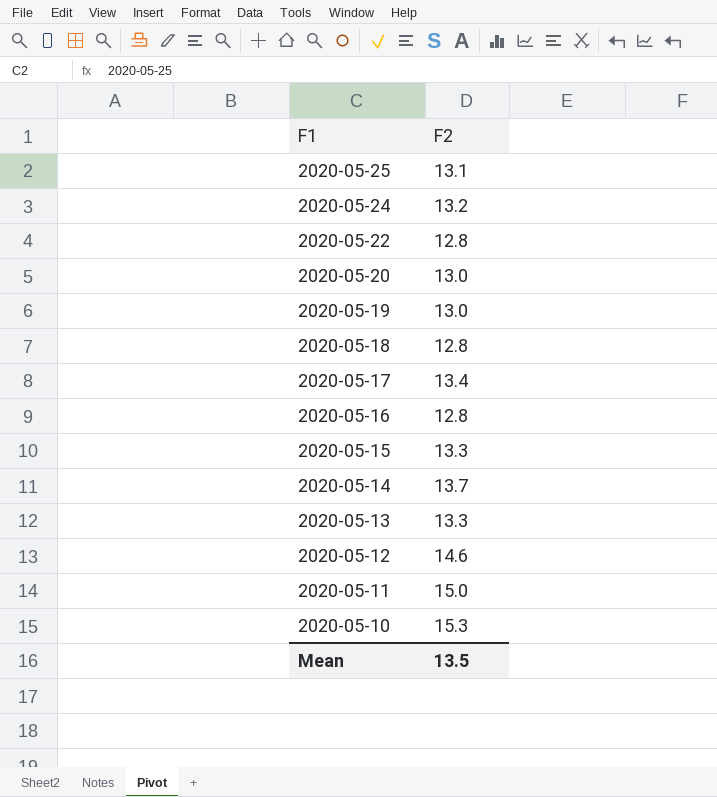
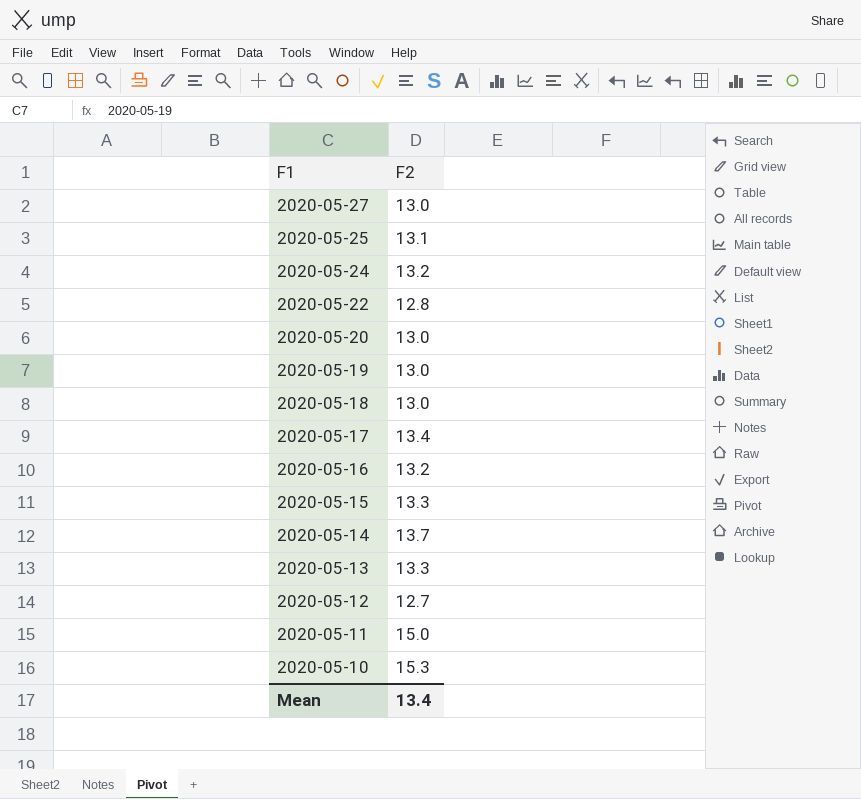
row 2020-05-27: none -> 13.0
2020-05-18 | F2: 12.8 -> 13.0
2020-05-16 | F2: 12.8 -> 13.2
2020-05-12 | F2: 14.6 -> 12.7
Mean | F2: 13.5 -> 13.4

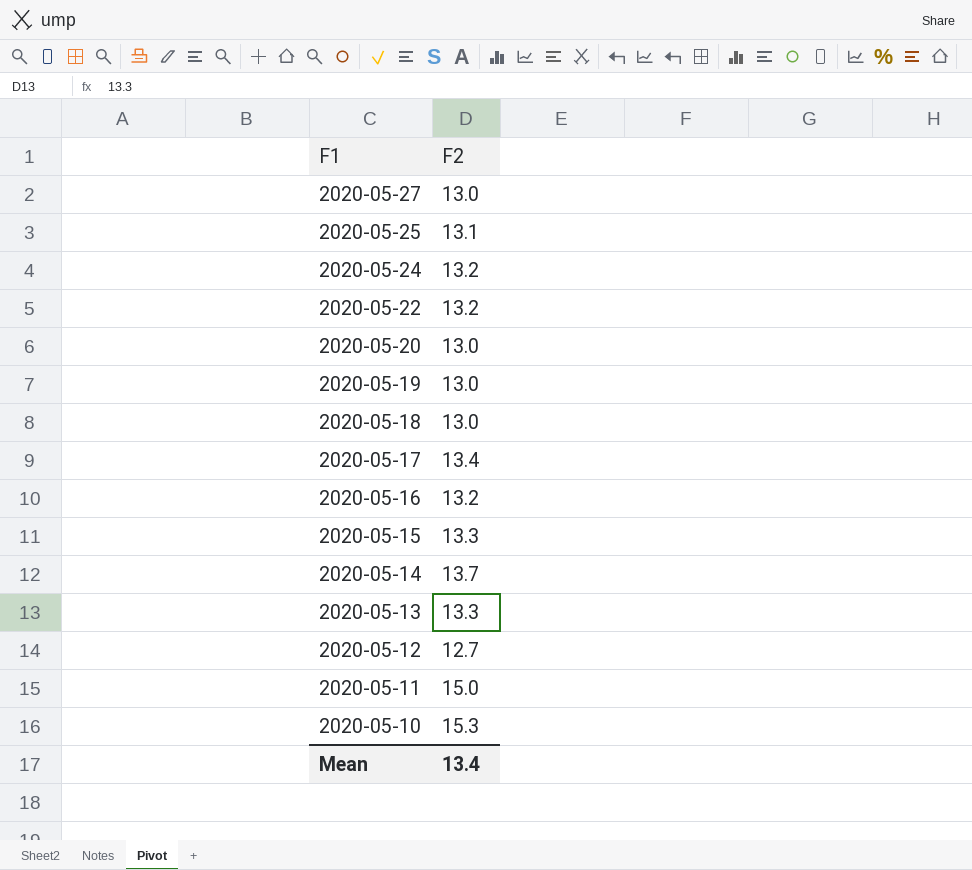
2020-05-22 | F2: 12.8 -> 13.2

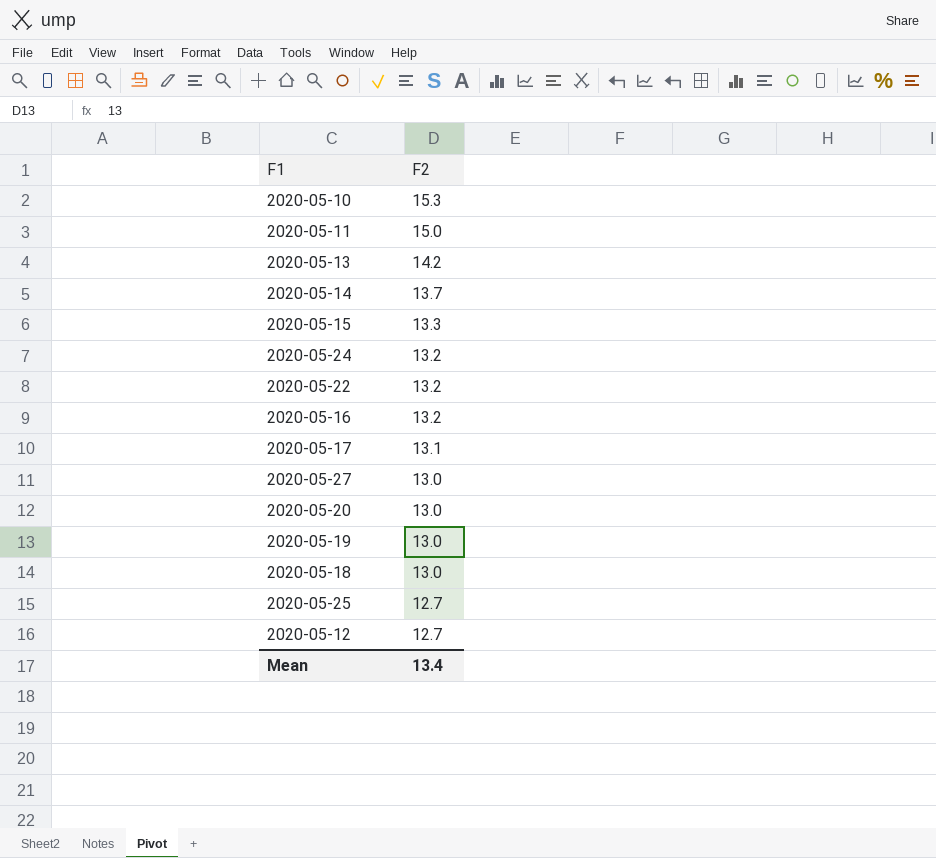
row order: F1 descending -> F2 descending
2020-05-13 | F2: 13.3 -> 14.2
2020-05-17 | F2: 13.4 -> 13.1
2020-05-25 | F2: 13.1 -> 12.7

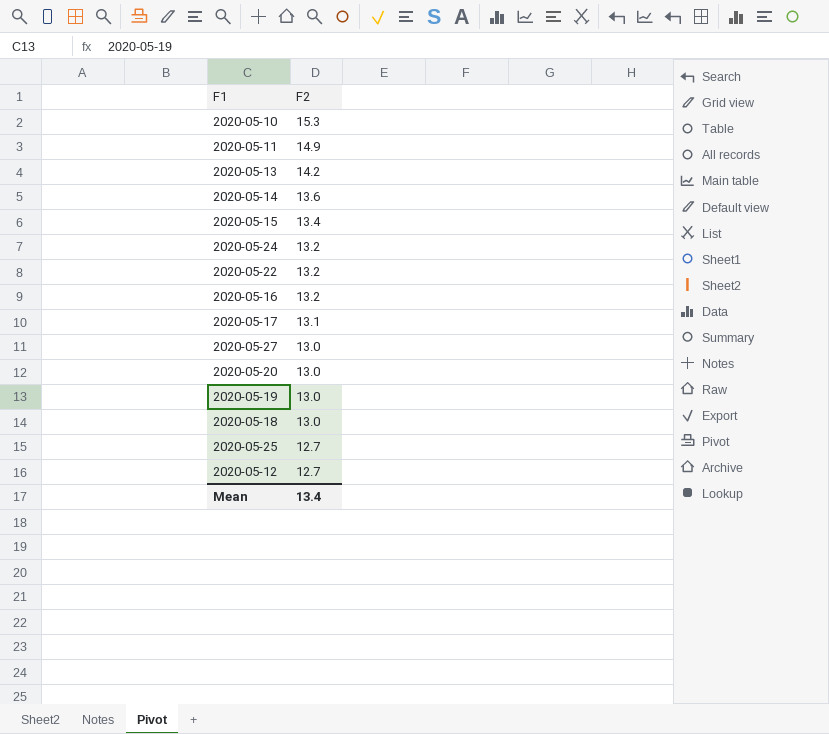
2020-05-11 | F2: 15.0 -> 14.9
2020-05-14 | F2: 13.7 -> 13.6
2020-05-15 | F2: 13.3 -> 13.4

